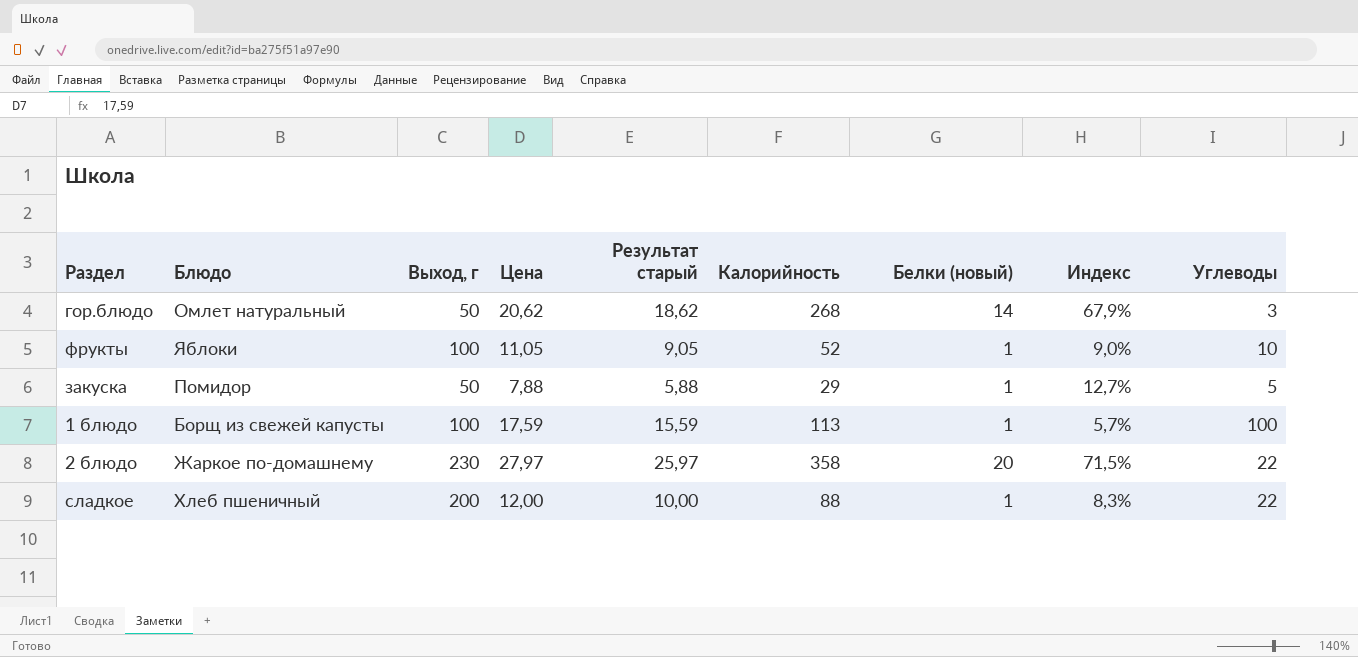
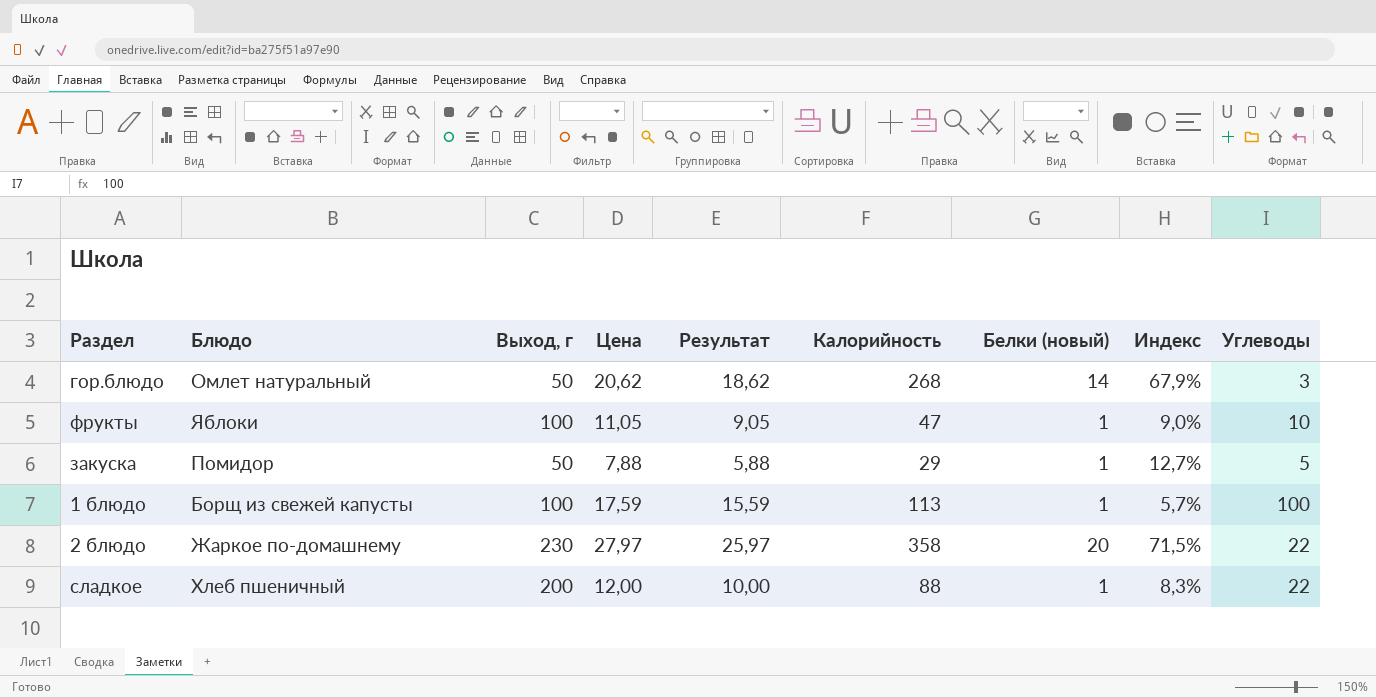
column name: Результат старый -> Результат
фрукты | Калорийность: 52 -> 47

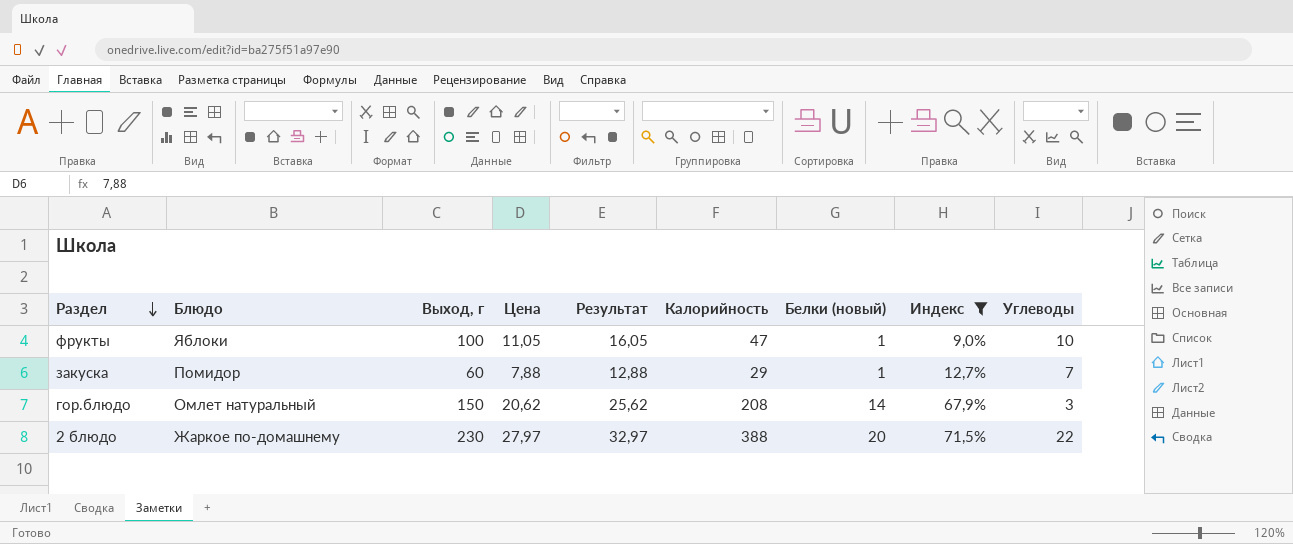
filter: none -> Индекс >= 9,0%
row order: none -> Раздел descending
column Результат | formula: [Цена] - 2 -> [Цена] + 5
закуска | Выход, г: 50 -> 60
закуска | Углеводы: 5 -> 7
гор.блюдо | Выход, г: 50 -> 150
гор.блюдо | Калорийность: 268 -> 208
2 блюдо | Калорийность: 358 -> 388

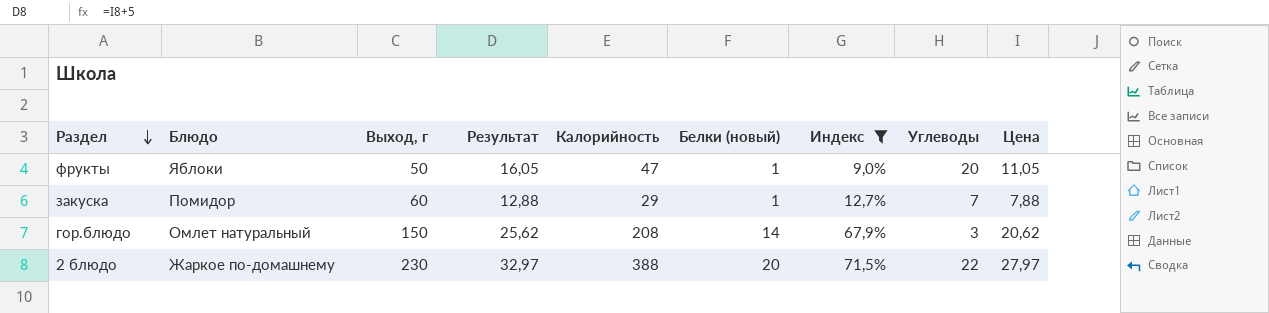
column Цена | position: 4 -> 9
фрукты | Выход, г: 100 -> 50
фрукты | Углеводы: 10 -> 20

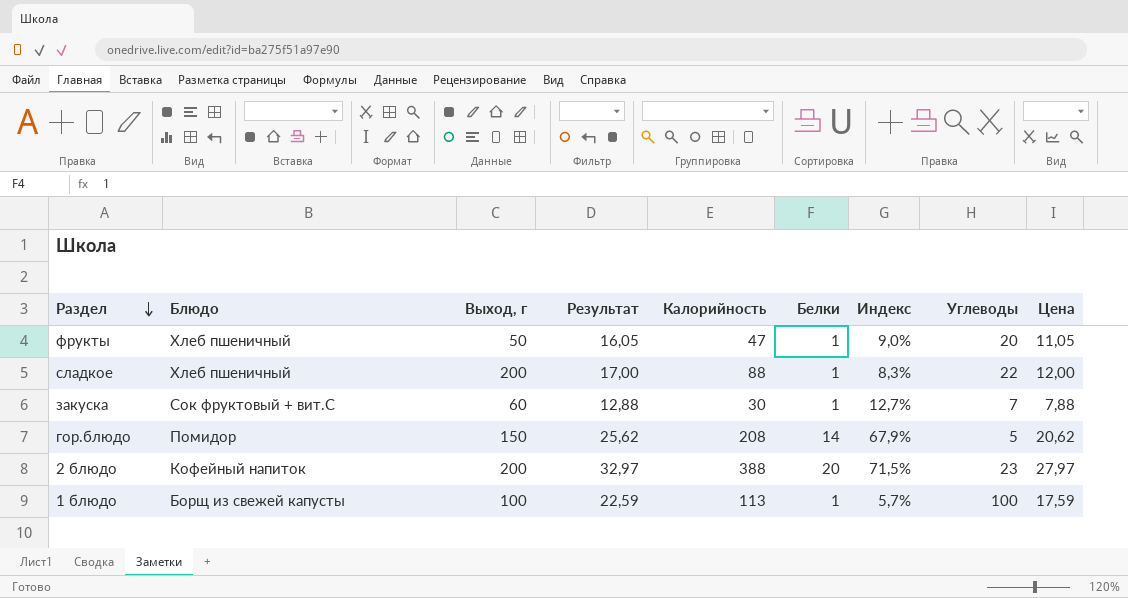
filter: Индекс >= 9,0% -> none
column name: Белки (новый) -> Белки
фрукты | Блюдо: Яблоки -> Хлеб пшеничный
закуска | Блюдо: Помидор -> Сок фруктовый + вит.С
закуска | Калорийность: 29 -> 30
гор.блюдо | Блюдо: Омлет натуральный -> Помидор
гор.блюдо | Углеводы: 3 -> 5
2 блюдо | Блюдо: Жаркое по-домашнему -> Кофейный напиток
2 блюдо | Выход, г: 230 -> 200
2 блюдо | Углеводы: 22 -> 23

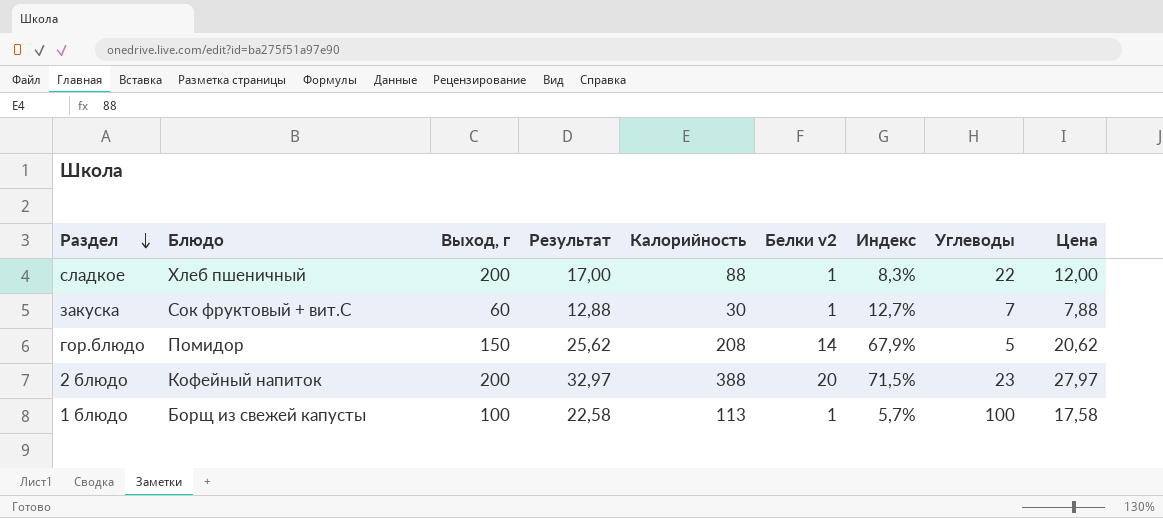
column name: Белки -> Белки v2
row фрукты: Хлеб пшеничный | 50 | 16,05 | 47 | 1 | 9,0% | 20 | 11,05 -> none
1 блюдо | Результат: 22,59 -> 22,58
1 блюдо | Цена: 17,59 -> 17,58

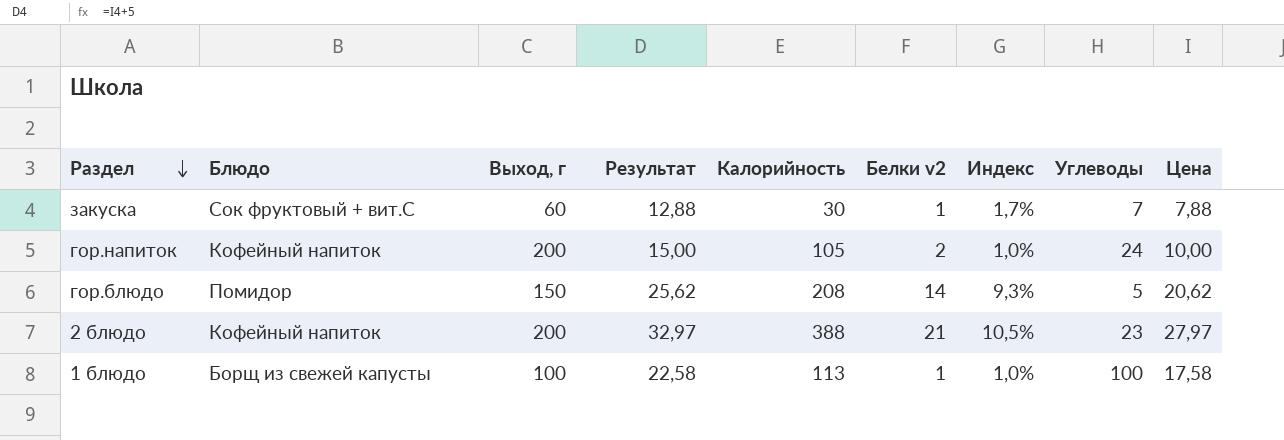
column Индекс | formula: [Белки v2] / [Цена] -> [Белки v2] / [Выход, г]
row сладкое: Хлеб пшеничный | 200 | 17,00 | 88 | 1 | 8,3% | 22 | 12,00 -> none
row гор.напиток: none -> Кофейный напиток | 200 | 15,00 | 105 | 2 | 1,0% | 24 | 10,00
2 блюдо | Белки v2: 20 -> 21

